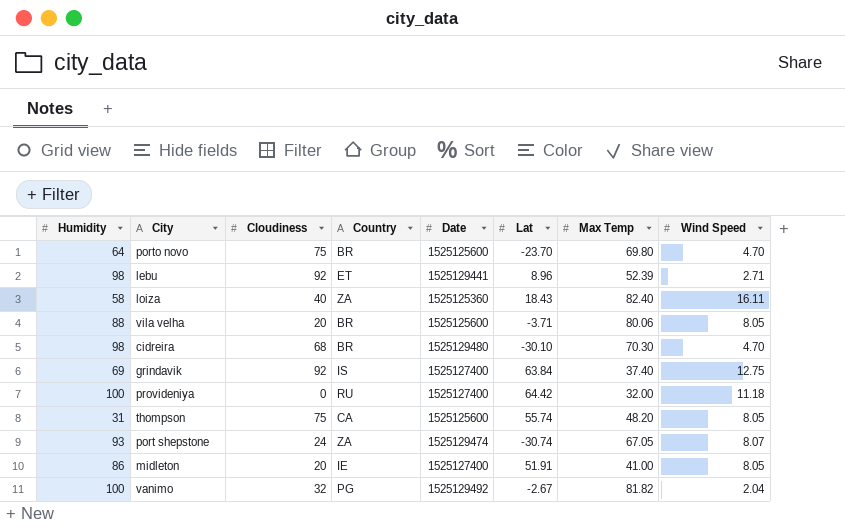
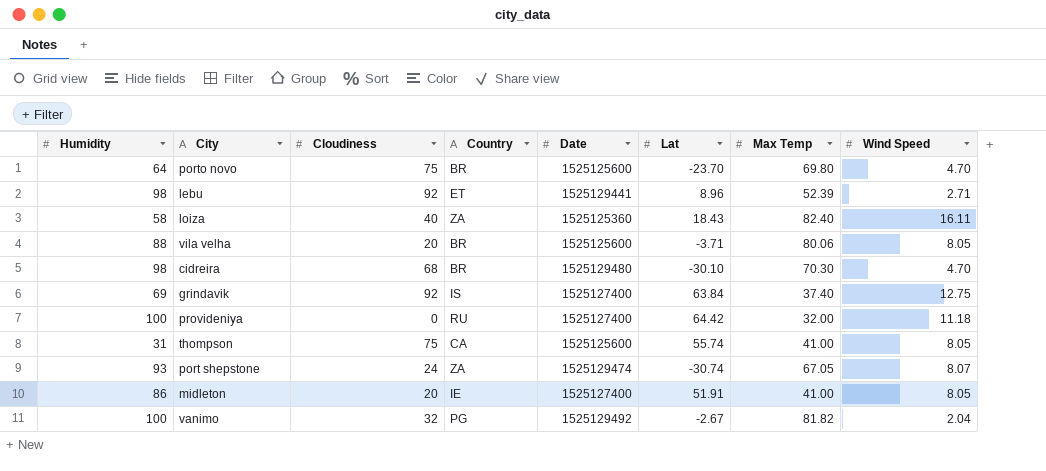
thompson | Max Temp: 48.20 -> 41.00

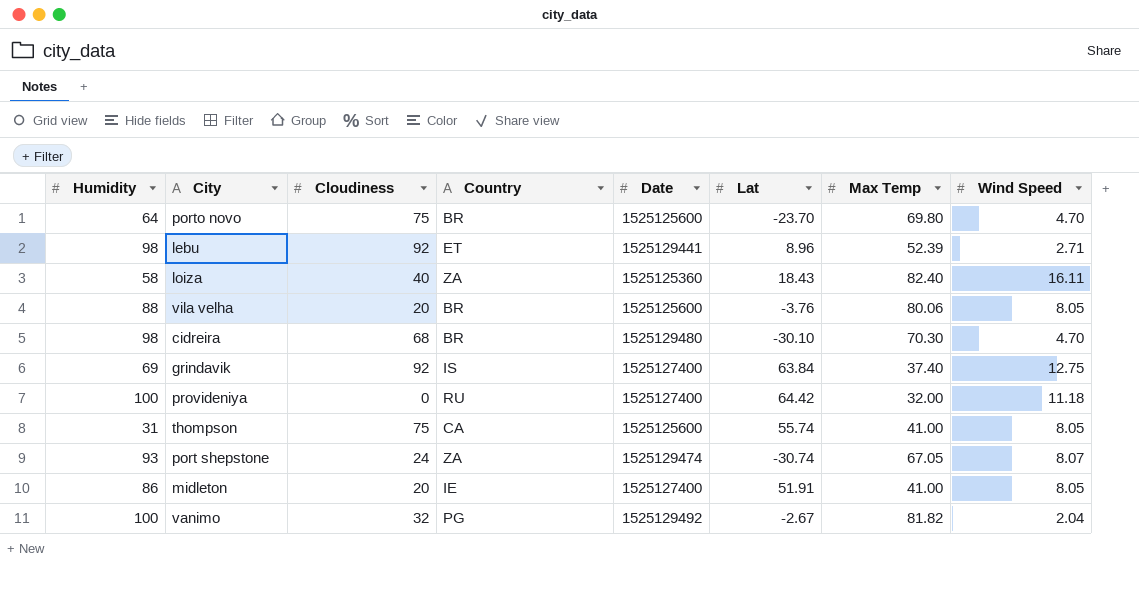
vila velha | Lat: -3.71 -> -3.76

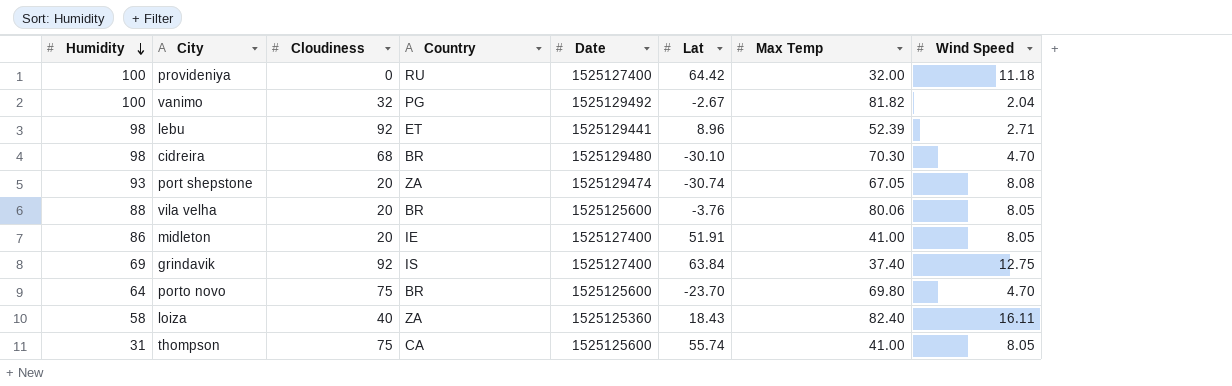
row order: none -> Humidity descending
port shepstone | Cloudiness: 24 -> 20
port shepstone | Wind Speed: 8.07 -> 8.08

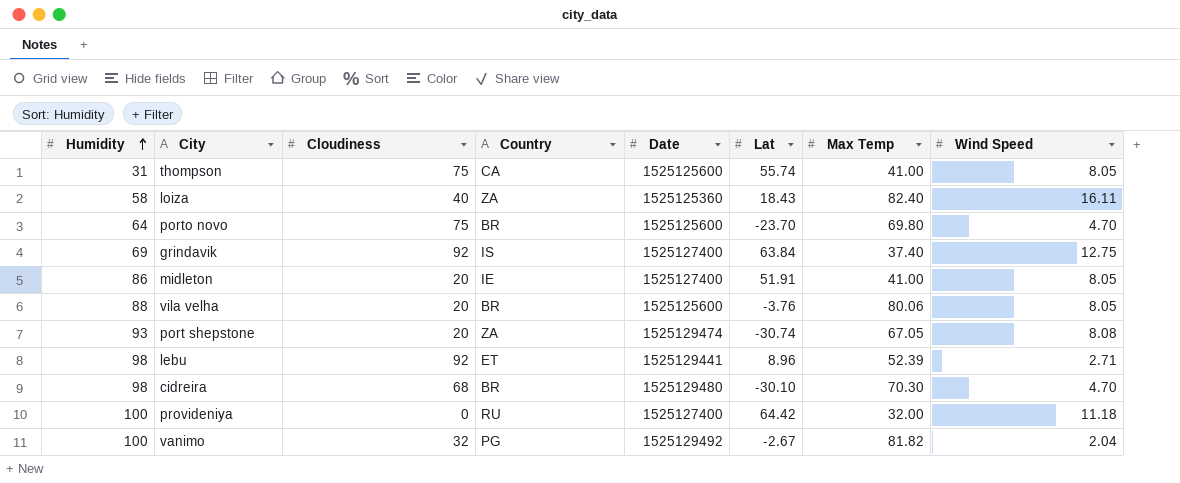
row order: Humidity descending -> Humidity ascending

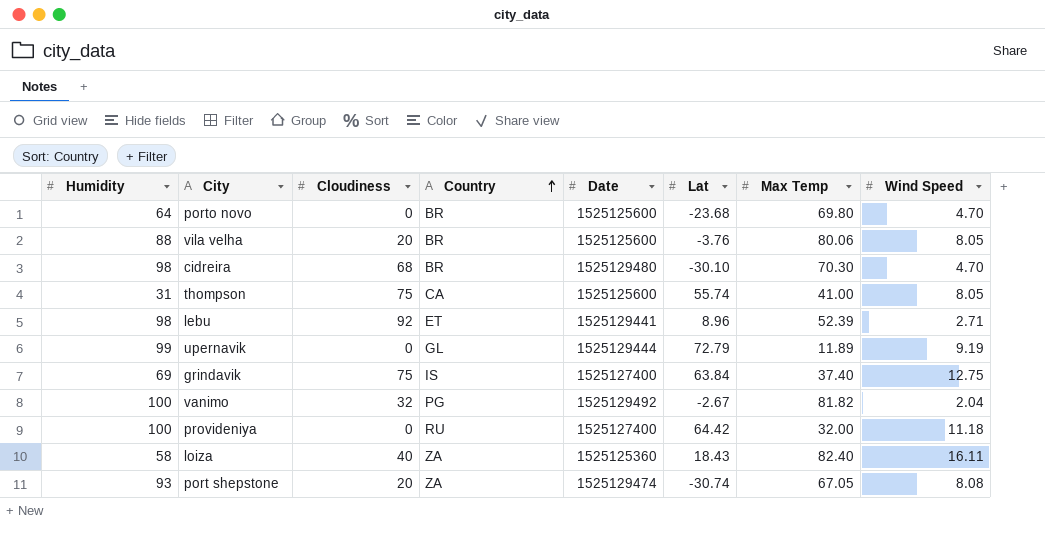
row order: Humidity ascending -> Country ascending
row midleton: 86 | 20 | IE | 1525127400 | 51.91 | 41.00 | 8.05 -> none
porto novo | Cloudiness: 75 -> 0
porto novo | Lat: -23.70 -> -23.68
row upernavik: none -> 99 | 0 | GL | 1525129444 | 72.79 | 11.89 | 9.19
grindavik | Cloudiness: 92 -> 75

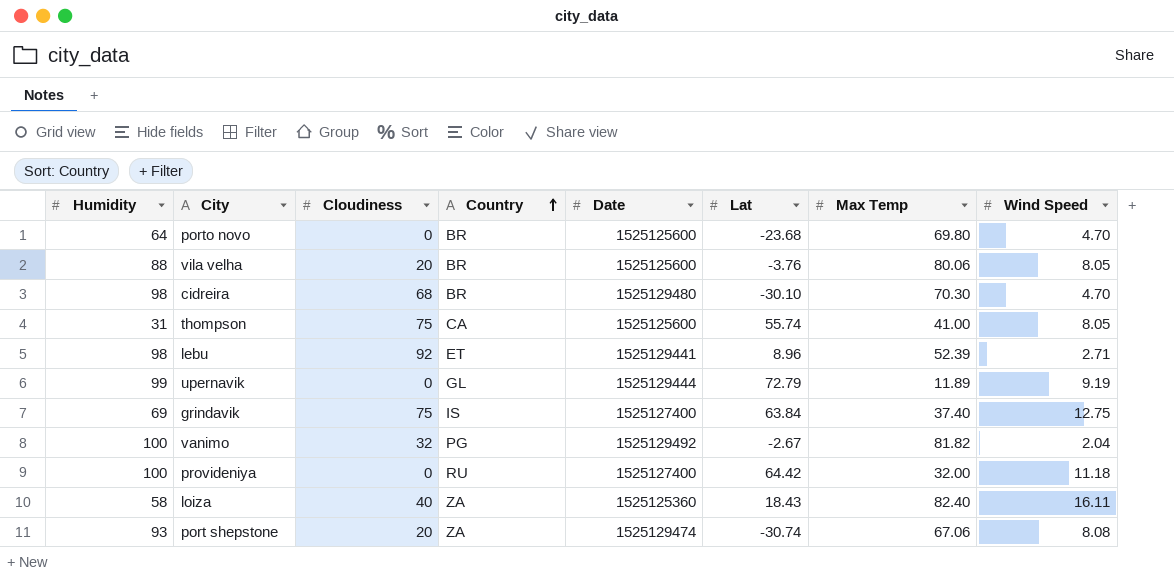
port shepstone | Max Temp: 67.05 -> 67.06

